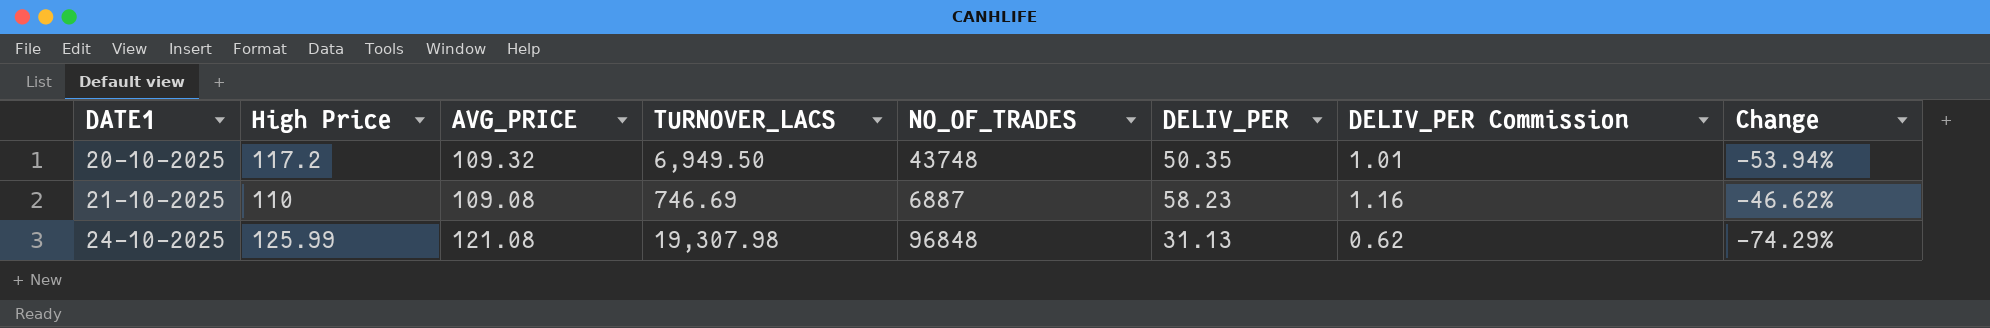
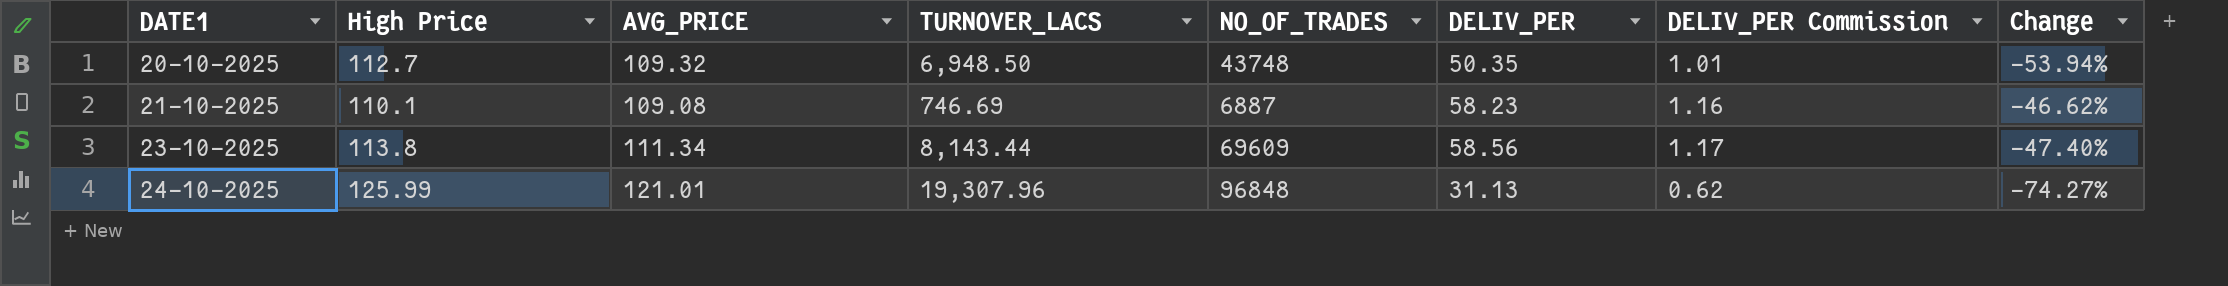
20-10-2025 | High Price: 117.2 -> 112.7
20-10-2025 | TURNOVER_LACS: 6,949.50 -> 6,948.50
21-10-2025 | High Price: 110 -> 110.1
row 23-10-2025: none -> 113.8 | 111.34 | 8,143.44 | 69609 | 58.56 | 1.17 | -47.40%
24-10-2025 | AVG_PRICE: 121.08 -> 121.01
24-10-2025 | TURNOVER_LACS: 19,307.98 -> 19,307.96
24-10-2025 | Change: -74.29% -> -74.27%

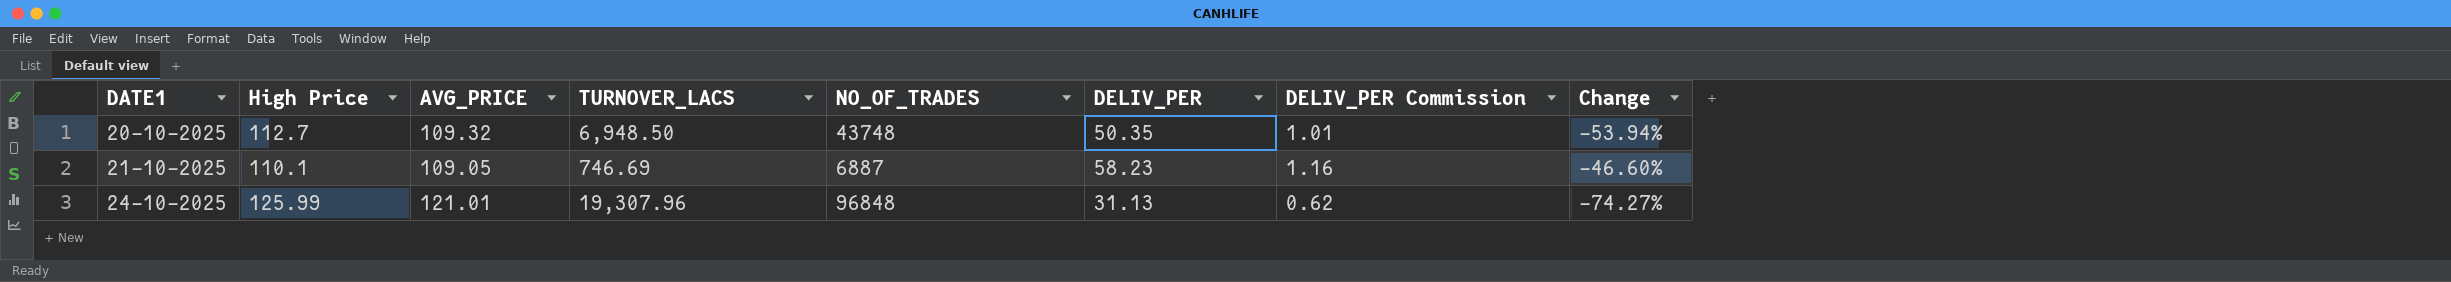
row 23-10-2025: 113.8 | 111.34 | 8,143.44 | 69609 | 58.56 | 1.17 | -47.40% -> none
21-10-2025 | AVG_PRICE: 109.08 -> 109.05
21-10-2025 | Change: -46.62% -> -46.60%

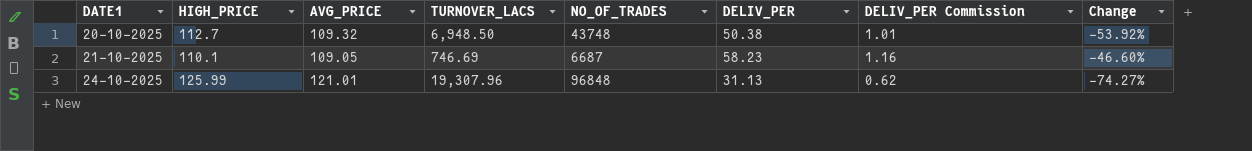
column name: High Price -> HIGH_PRICE
20-10-2025 | DELIV_PER: 50.35 -> 50.38
20-10-2025 | Change: -53.94% -> -53.92%
21-10-2025 | NO_OF_TRADES: 6887 -> 6687

